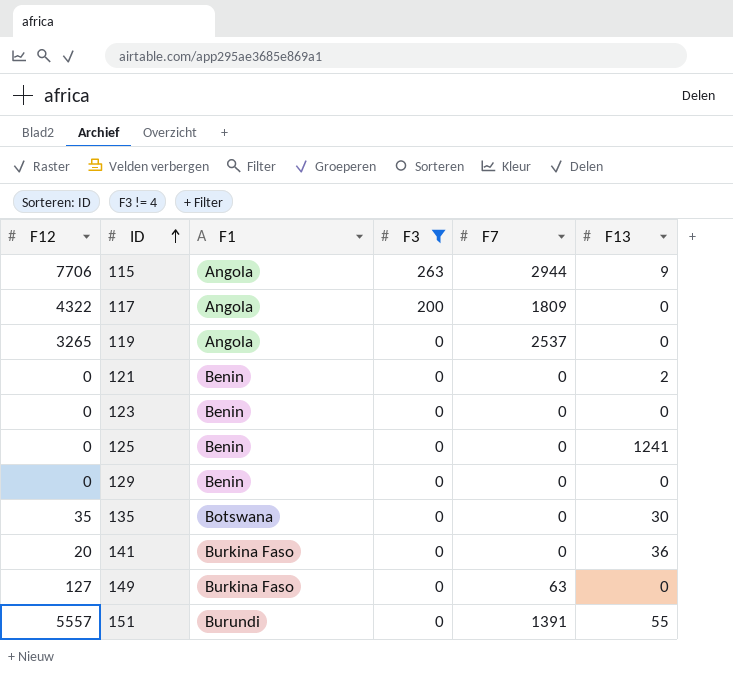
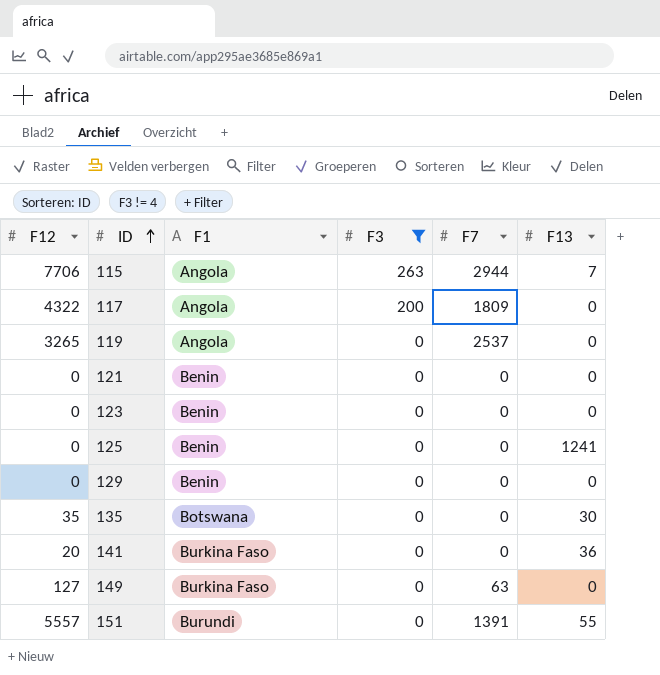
115 | F13: 9 -> 7
121 | F13: 2 -> 0

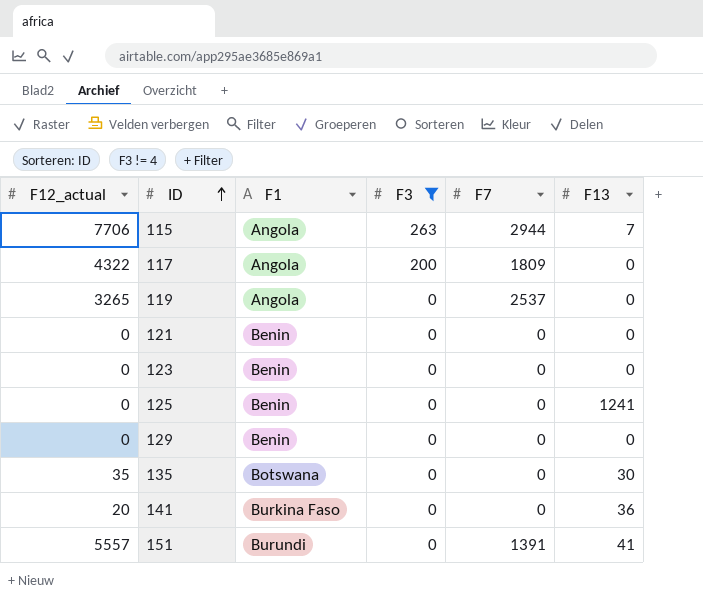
column name: F12 -> F12_actual
row 149: 127 | Burkina Faso | 0 | 63 | 0 -> none
151 | F13: 55 -> 41

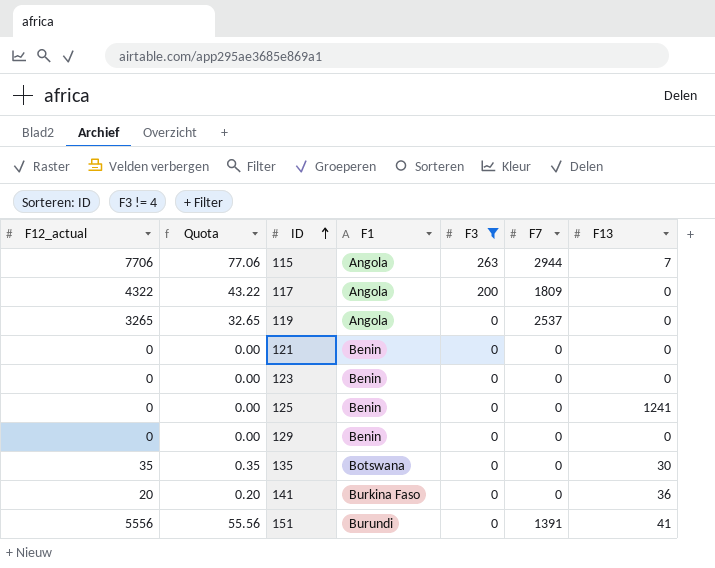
column Quota | formula: none -> [F12_actual] * 0.01
151 | F12_actual: 5557 -> 5556

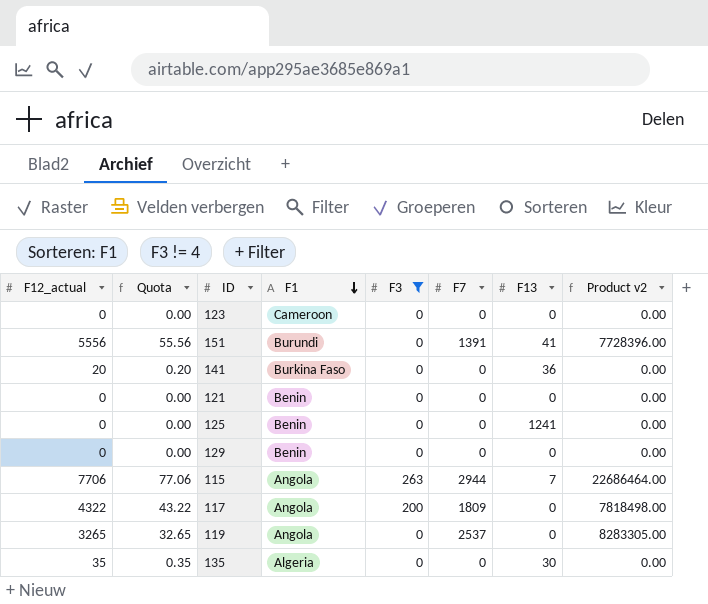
row order: ID ascending -> F1 descending
column Product v2 | formula: none -> [F12_actual] * [F7]
123 | F1: Benin -> Cameroon
135 | F1: Botswana -> Algeria

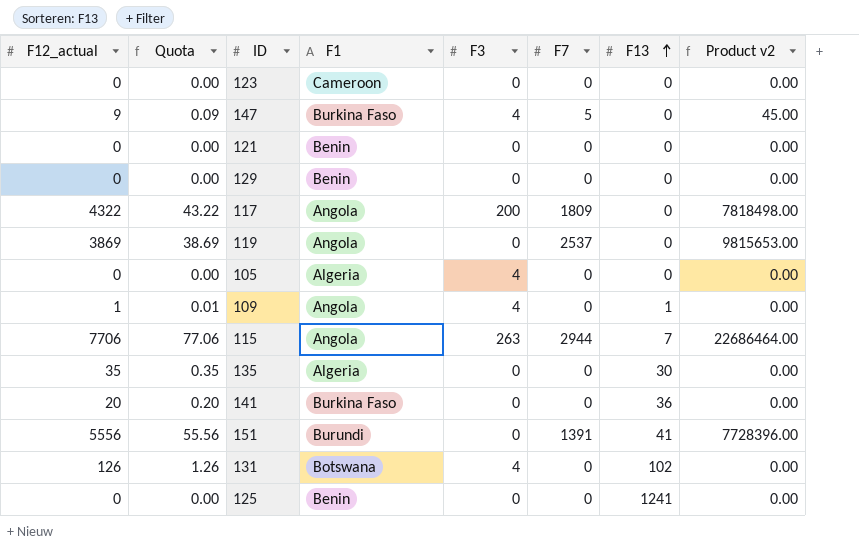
filter: F3 != 4 -> none
row order: F1 descending -> F13 ascending
119 | F12_actual: 3265 -> 3869
119 | Quota: 32.65 -> 38.69
119 | Product v2: 8283305.00 -> 9815653.00

